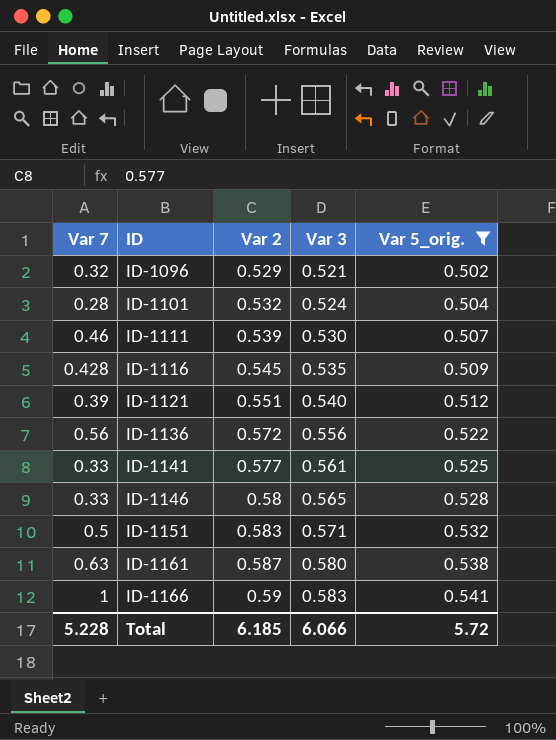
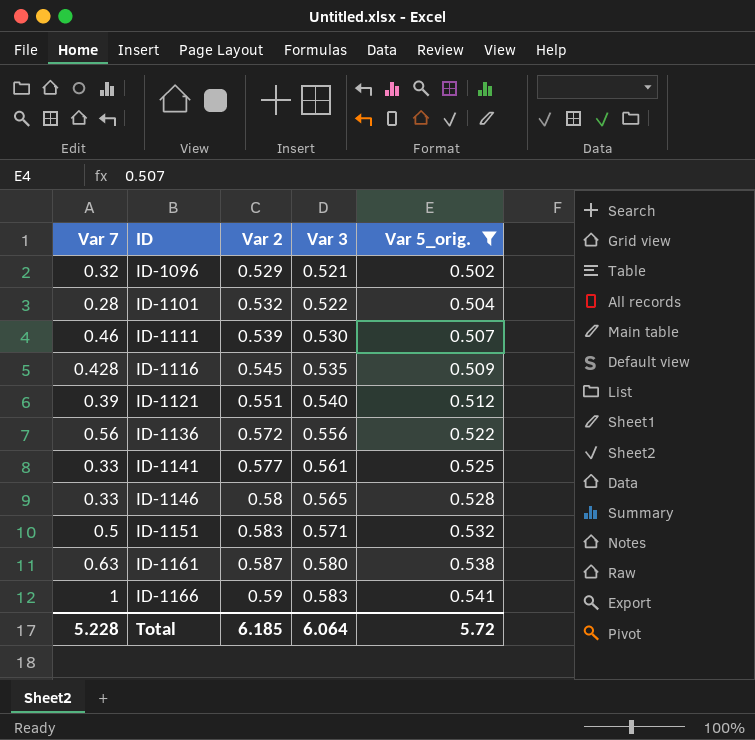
ID-1101 | Var 3: 0.524 -> 0.522
Total | Var 3: 6.066 -> 6.064

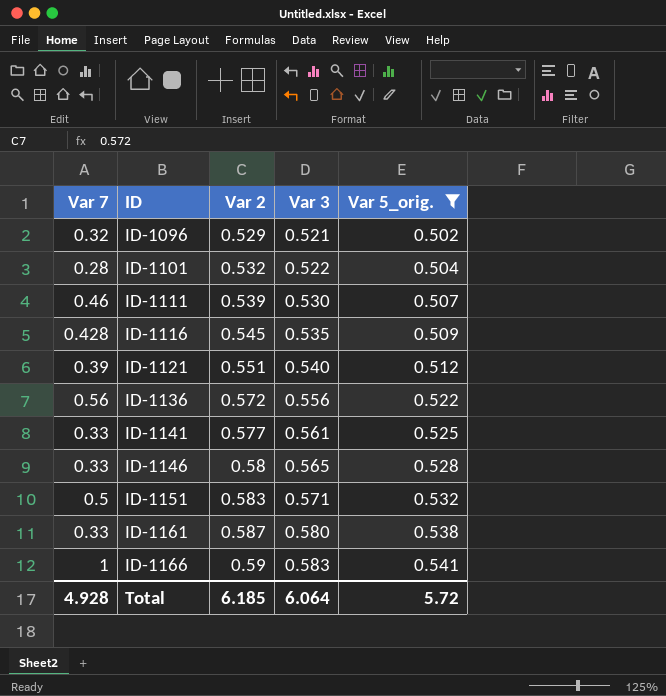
ID-1161 | Var 7: 0.63 -> 0.33
Total | Var 7: 5.228 -> 4.928

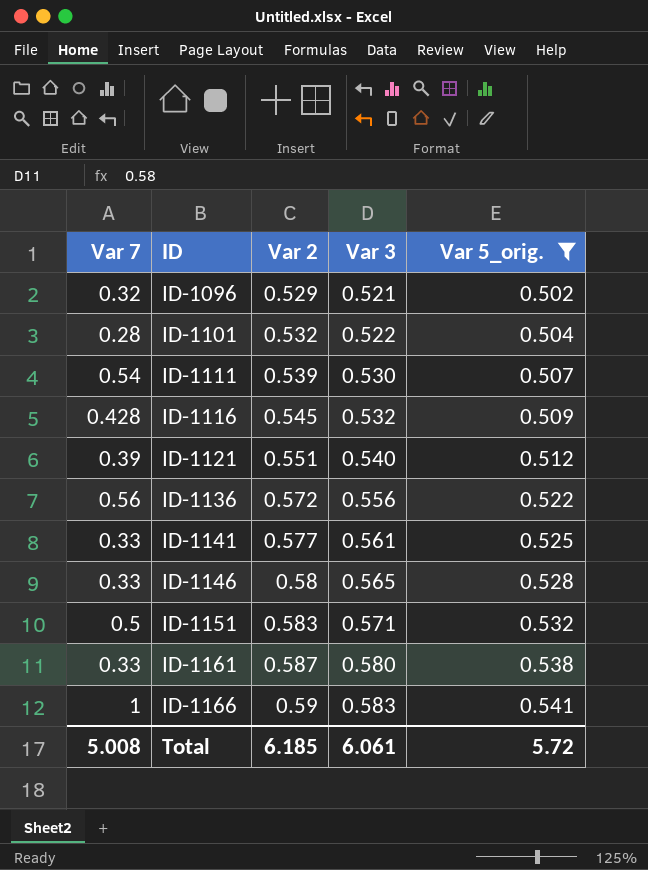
ID-1111 | Var 7: 0.46 -> 0.54
ID-1116 | Var 3: 0.535 -> 0.532
Total | Var 7: 4.928 -> 5.008
Total | Var 3: 6.064 -> 6.061

